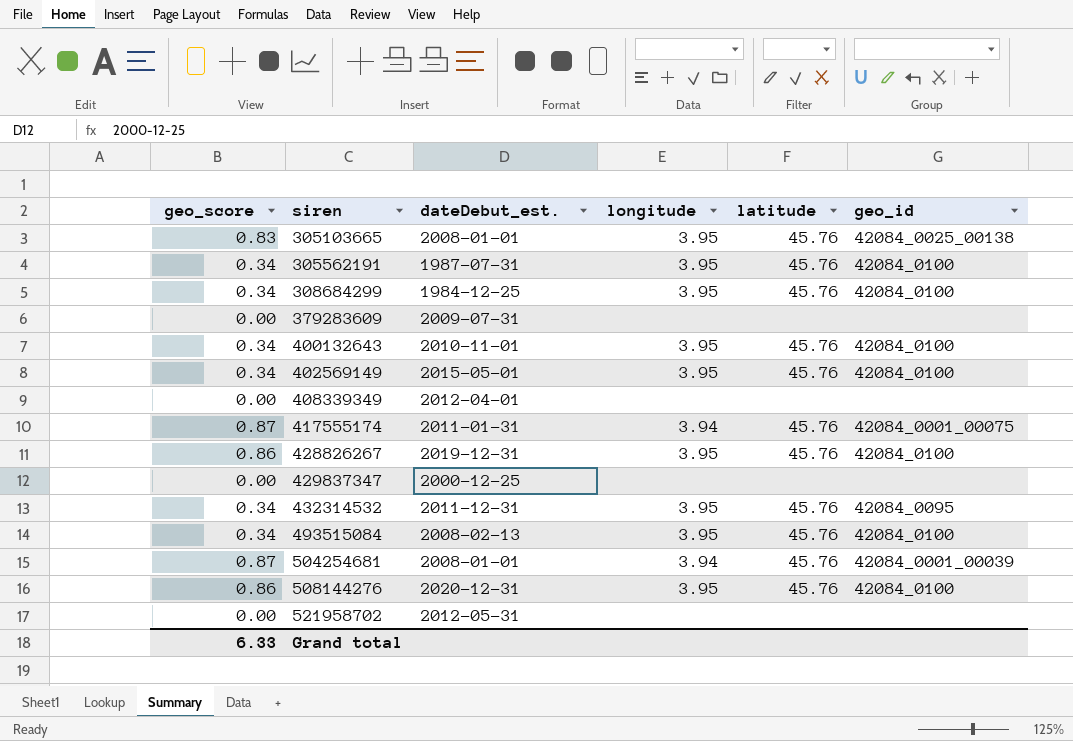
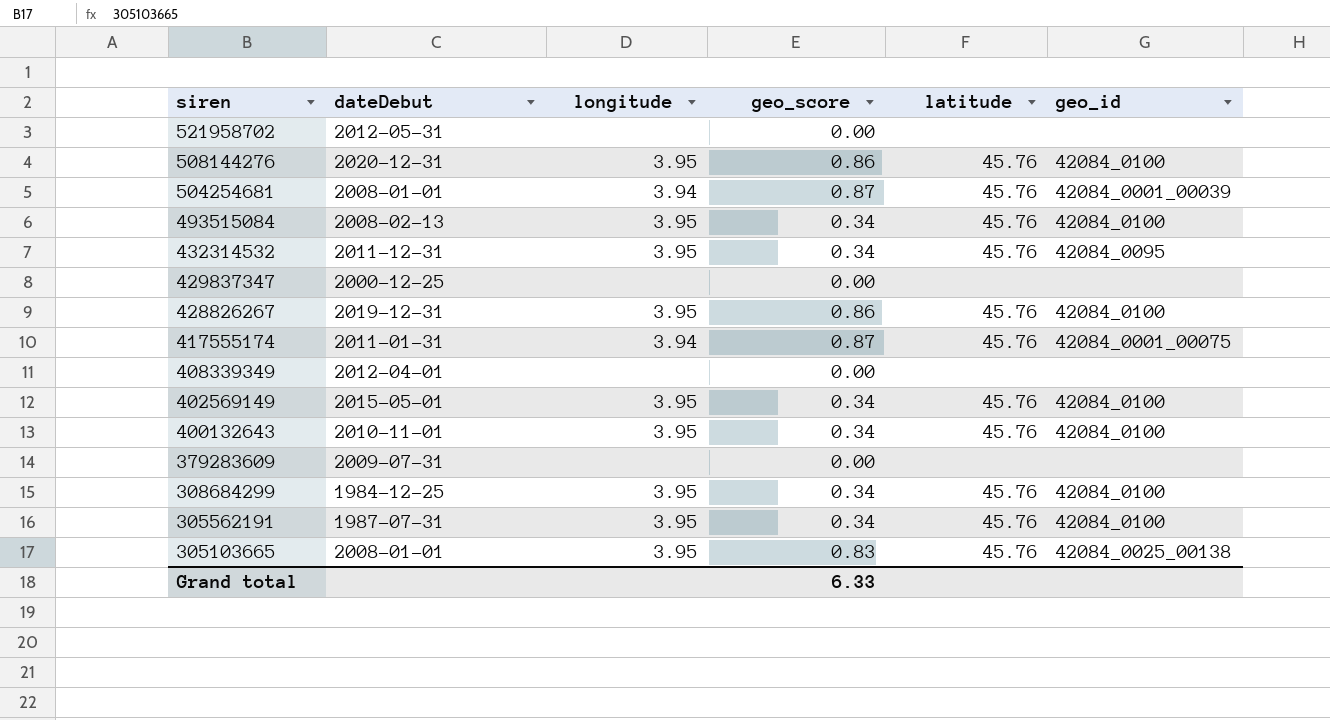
row order: siren ascending -> siren descending
column name: dateDebut_est. -> dateDebut
column geo_score | position: 1 -> 4

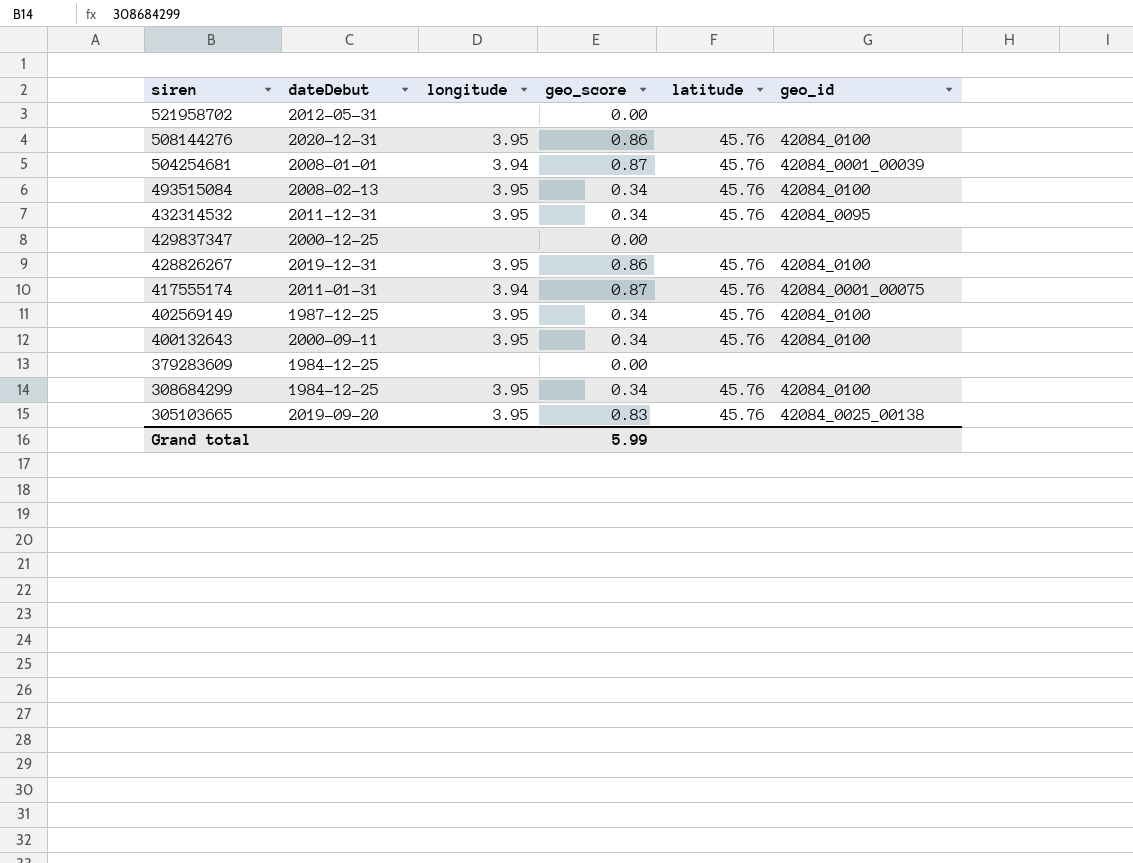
row 408339349: 2012-04-01 | none | 0.00 | none | none -> none
row 305562191: 1987-07-31 | 3.95 | 0.34 | 45.76 | 42084_0100 -> none
402569149 | dateDebut: 2015-05-01 -> 1987-12-25
400132643 | dateDebut: 2010-11-01 -> 2000-09-11
379283609 | dateDebut: 2009-07-31 -> 1984-12-25
305103665 | dateDebut: 2008-01-01 -> 2019-09-20
Grand total | geo_score: 6.33 -> 5.99

